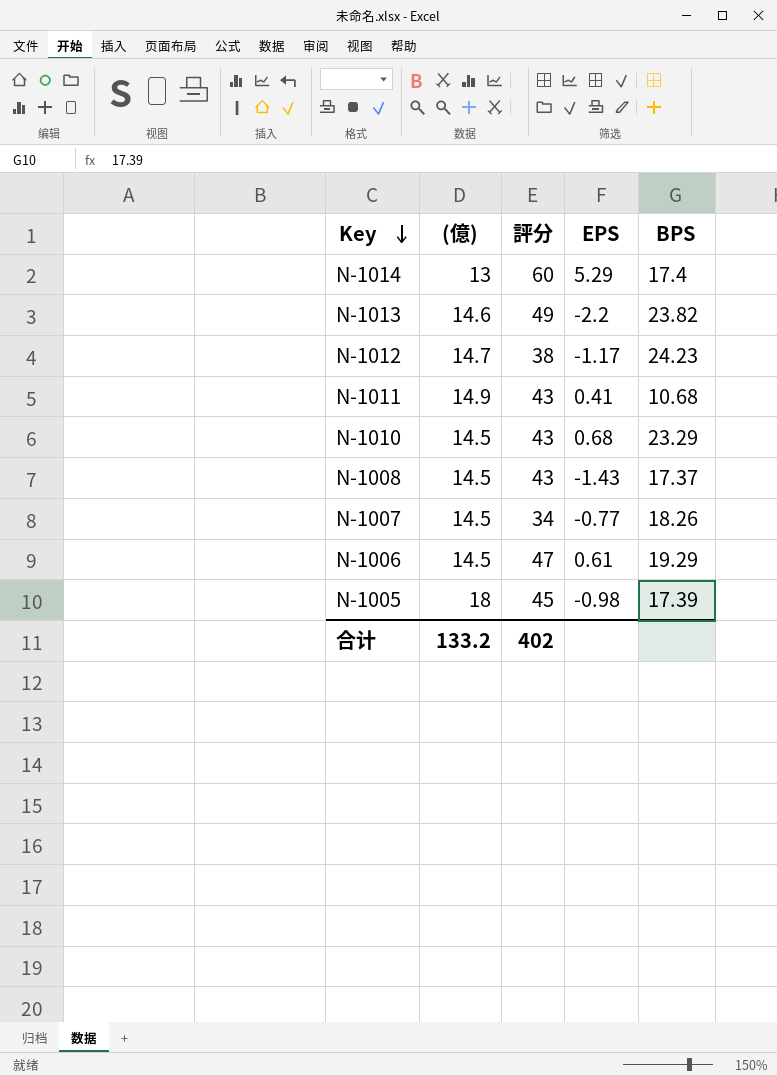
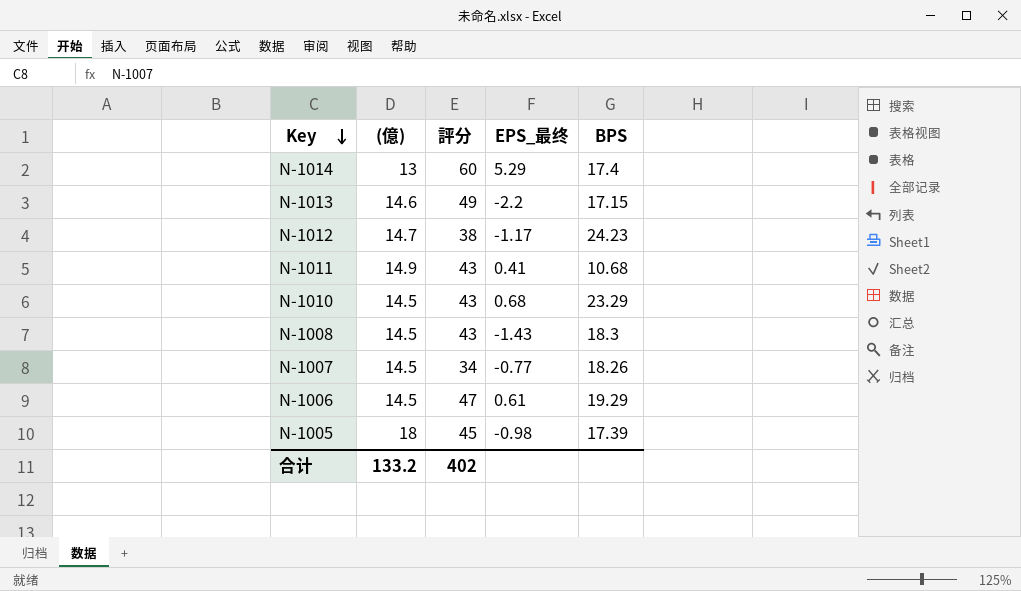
column name: EPS -> EPS_最终
N-1013 | BPS: 23.82 -> 17.15
N-1008 | BPS: 17.37 -> 18.3

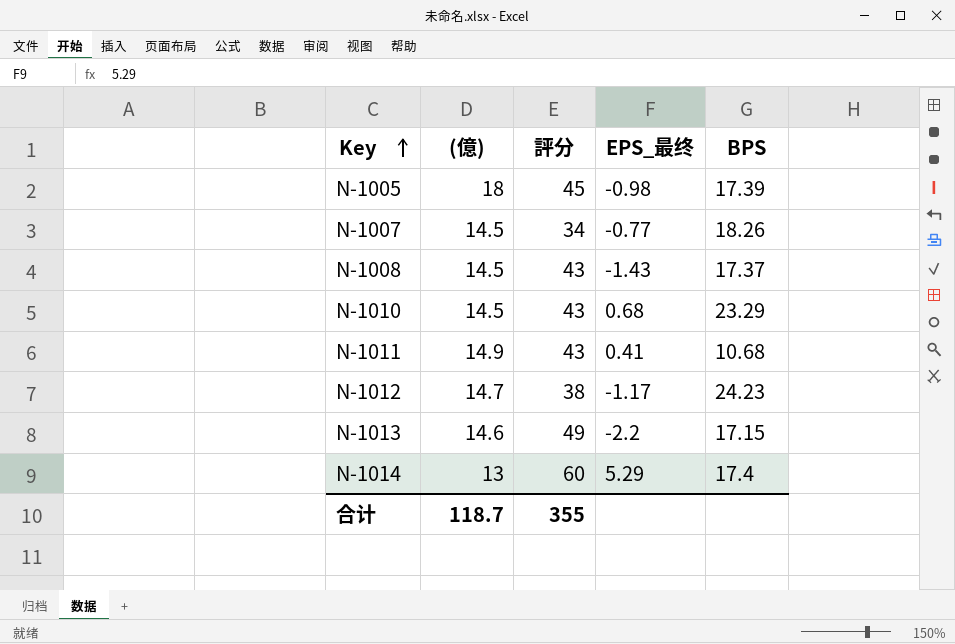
row order: Key descending -> Key ascending
row N-1006: 14.5 | 47 | 0.61 | 19.29 -> none
N-1008 | BPS: 18.3 -> 17.37
合计 | (億): 133.2 -> 118.7
合计 | 評分: 402 -> 355

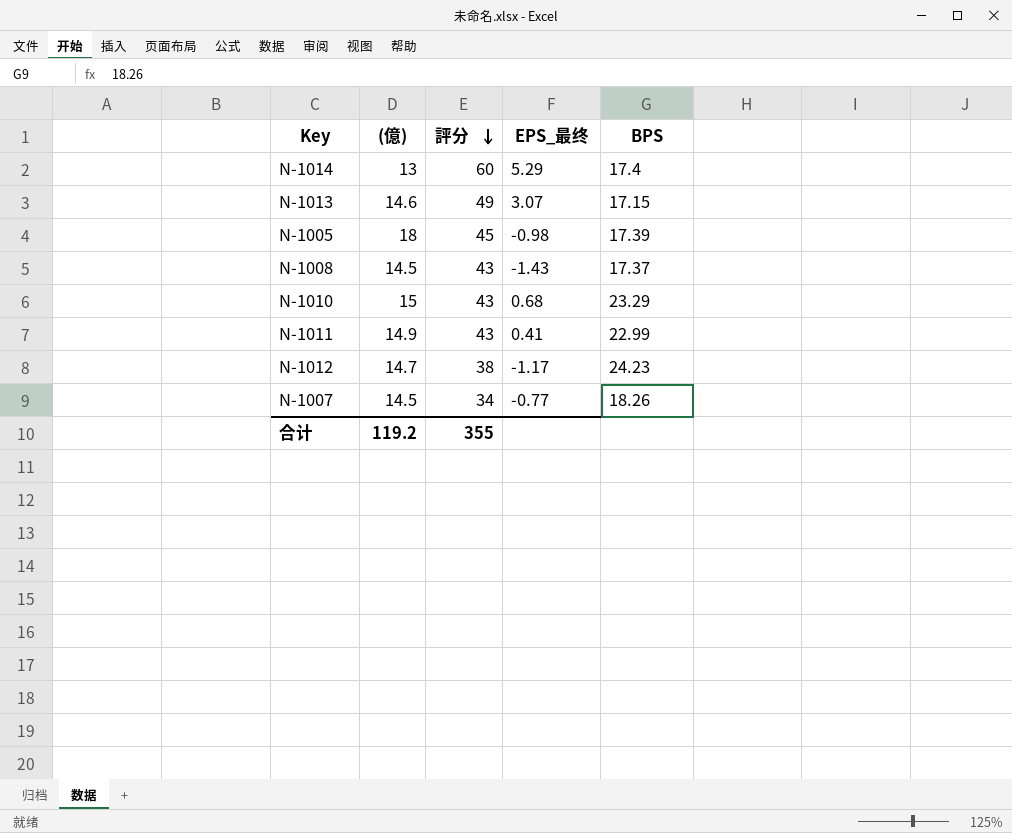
row order: Key ascending -> 評分 descending
N-1013 | EPS_最终: -2.2 -> 3.07
N-1010 | (億): 14.5 -> 15
N-1011 | BPS: 10.68 -> 22.99
合计 | (億): 118.7 -> 119.2

